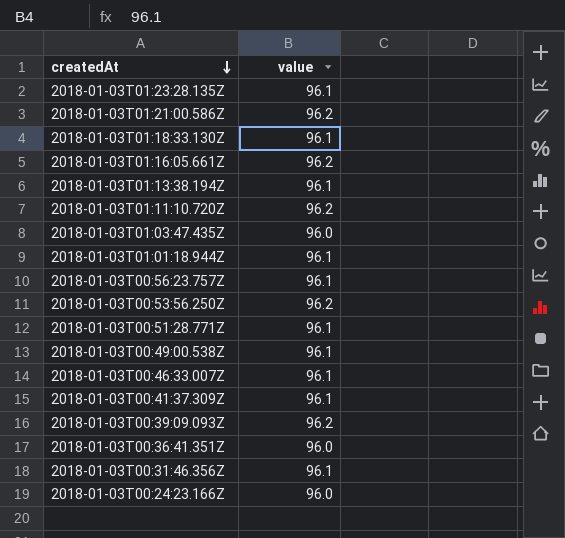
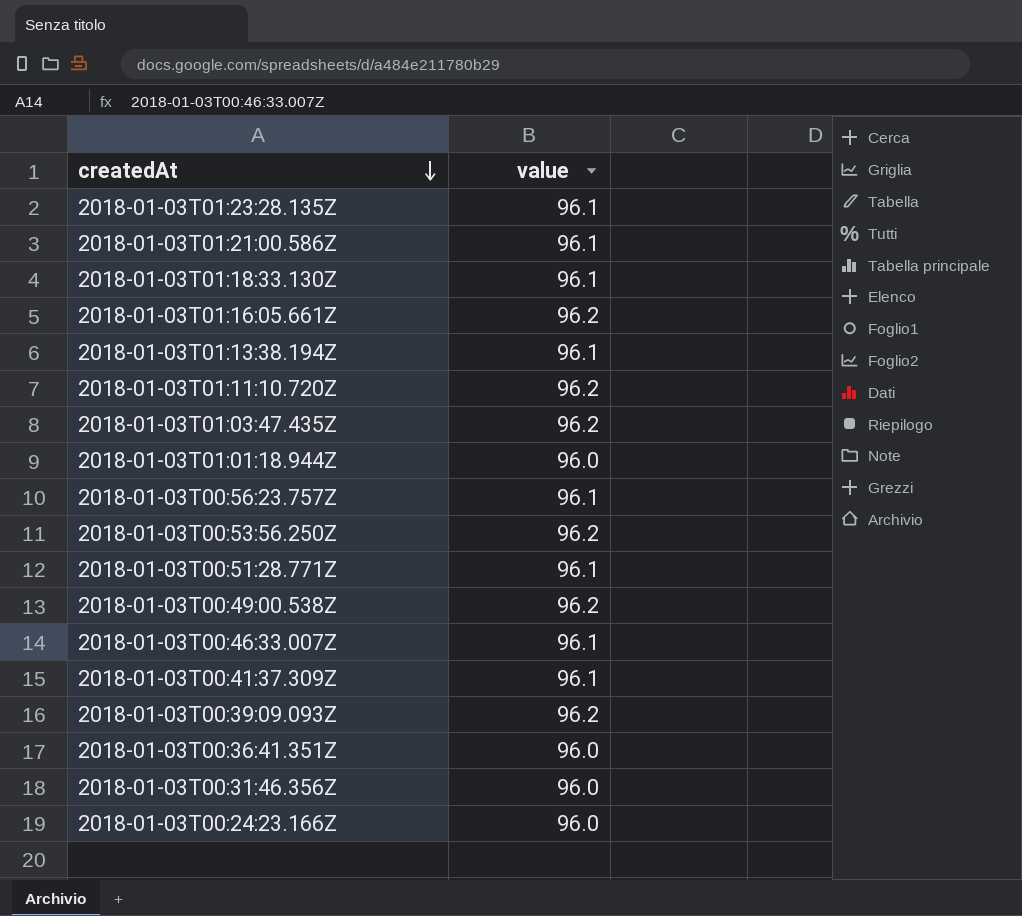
2018-01-03T01:21:00.586Z | value: 96.2 -> 96.1
2018-01-03T01:03:47.435Z | value: 96.0 -> 96.2
2018-01-03T01:01:18.944Z | value: 96.1 -> 96.0
2018-01-03T00:49:00.538Z | value: 96.1 -> 96.2
2018-01-03T00:31:46.356Z | value: 96.1 -> 96.0

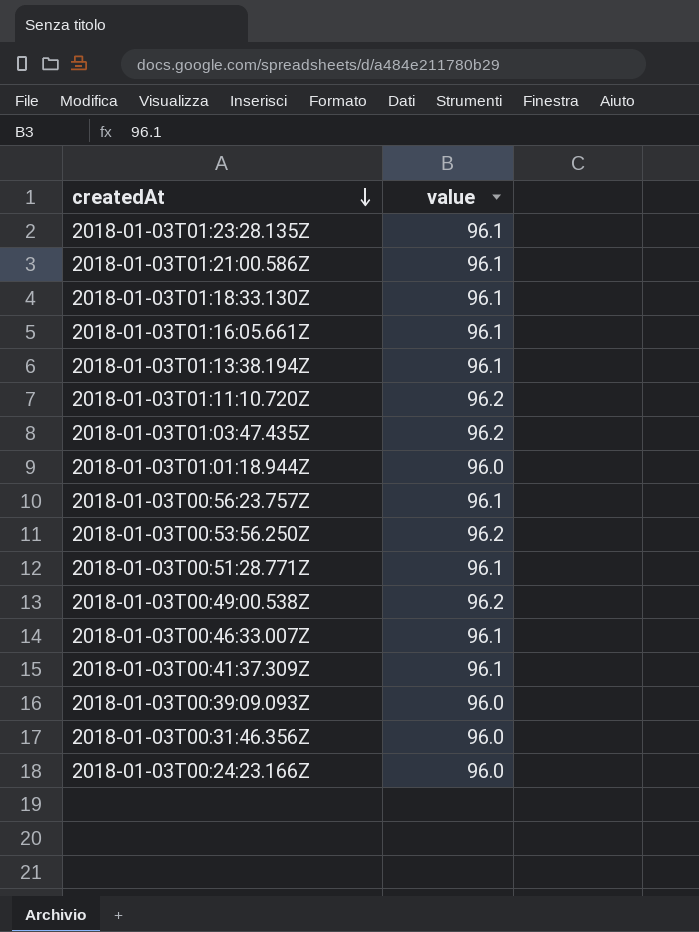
row 2018-01-03T00:36:41.351Z: 96.0 -> none
2018-01-03T01:16:05.661Z | value: 96.2 -> 96.1
2018-01-03T00:39:09.093Z | value: 96.2 -> 96.0

